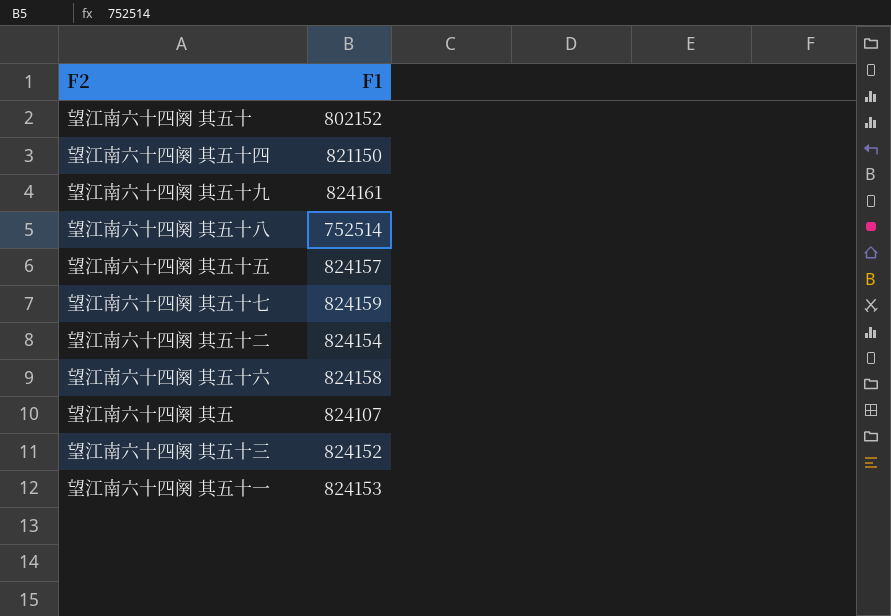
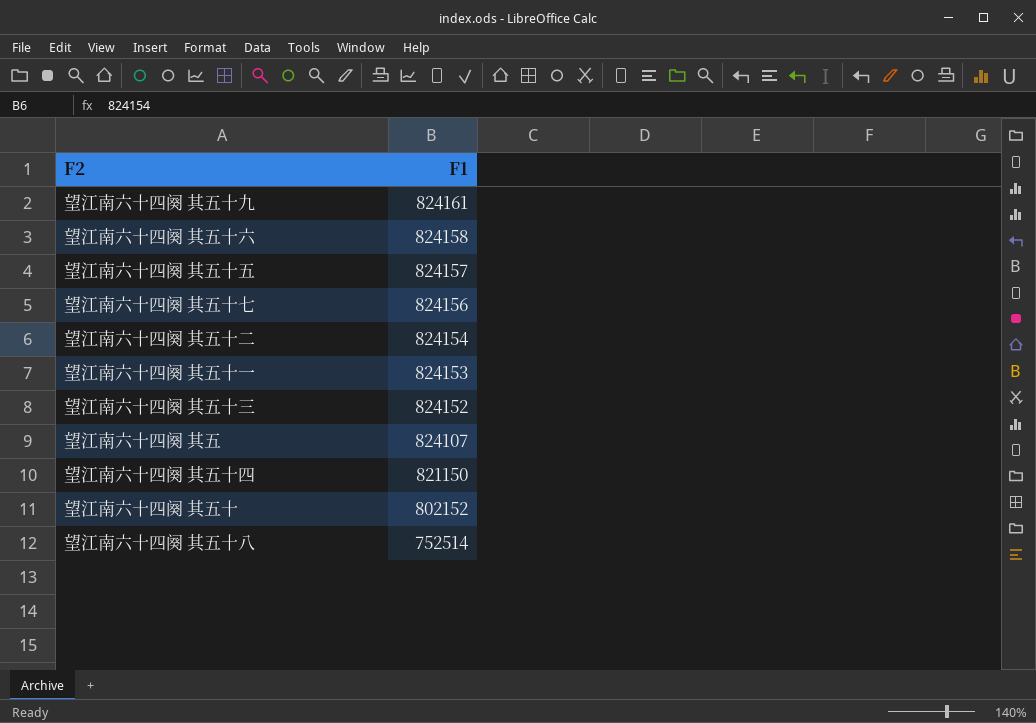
row order: none -> F1 descending
望江南六十四阕 其五十七 | F1: 824159 -> 824156

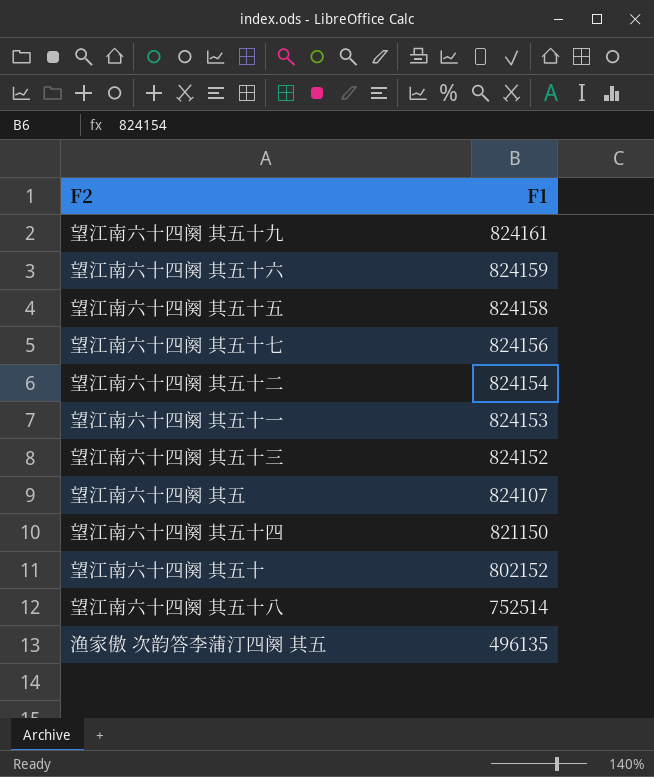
望江南六十四阕 其五十六 | F1: 824158 -> 824159
望江南六十四阕 其五十五 | F1: 824157 -> 824158
row 渔家傲 次韵答李蒲汀四阕 其五: none -> 496135

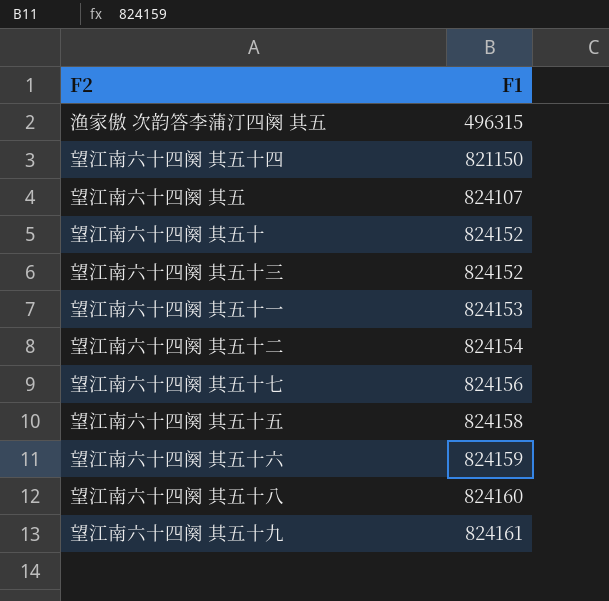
row order: F1 descending -> F1 ascending
渔家傲 次韵答李蒲汀四阕 其五 | F1: 496135 -> 496315
望江南六十四阕 其五十 | F1: 802152 -> 824152
望江南六十四阕 其五十八 | F1: 752514 -> 824160

